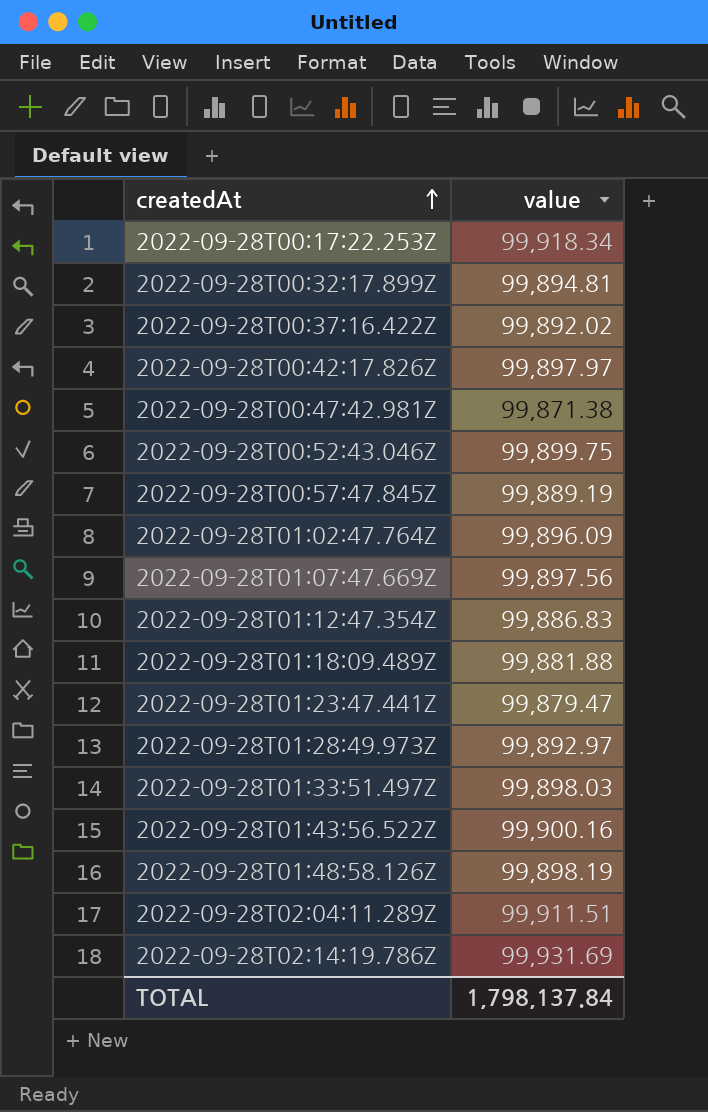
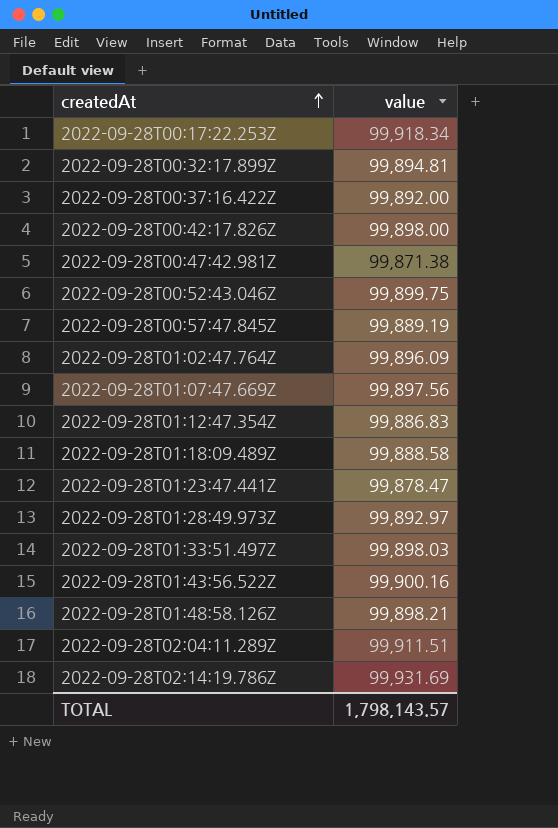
2022-09-28T00:37:16.422Z | value: 99,892.02 -> 99,892.00
2022-09-28T00:42:17.826Z | value: 99,897.97 -> 99,898.00
2022-09-28T01:18:09.489Z | value: 99,881.88 -> 99,888.58
2022-09-28T01:23:47.441Z | value: 99,879.47 -> 99,878.47
2022-09-28T01:48:58.126Z | value: 99,898.19 -> 99,898.21
TOTAL | value: 1,798,137.84 -> 1,798,143.57

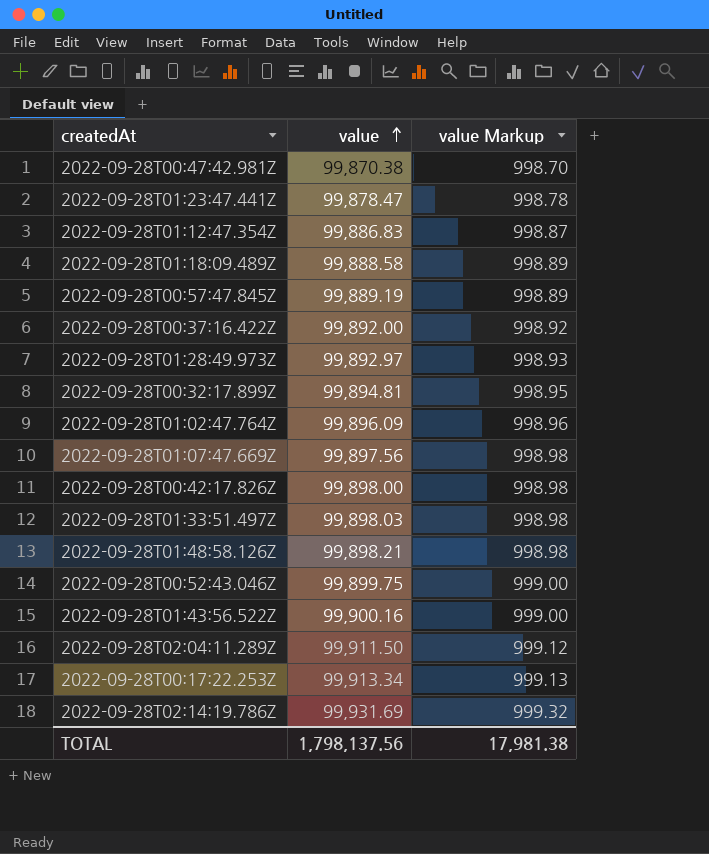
row order: createdAt ascending -> value ascending
column value Markup | formula: none -> [value] * 0.01
2022-09-28T00:47:42.981Z | value: 99,871.38 -> 99,870.38
2022-09-28T02:04:11.289Z | value: 99,911.51 -> 99,911.50
2022-09-28T00:17:22.253Z | value: 99,918.34 -> 99,913.34
TOTAL | value: 1,798,143.57 -> 1,798,137.56

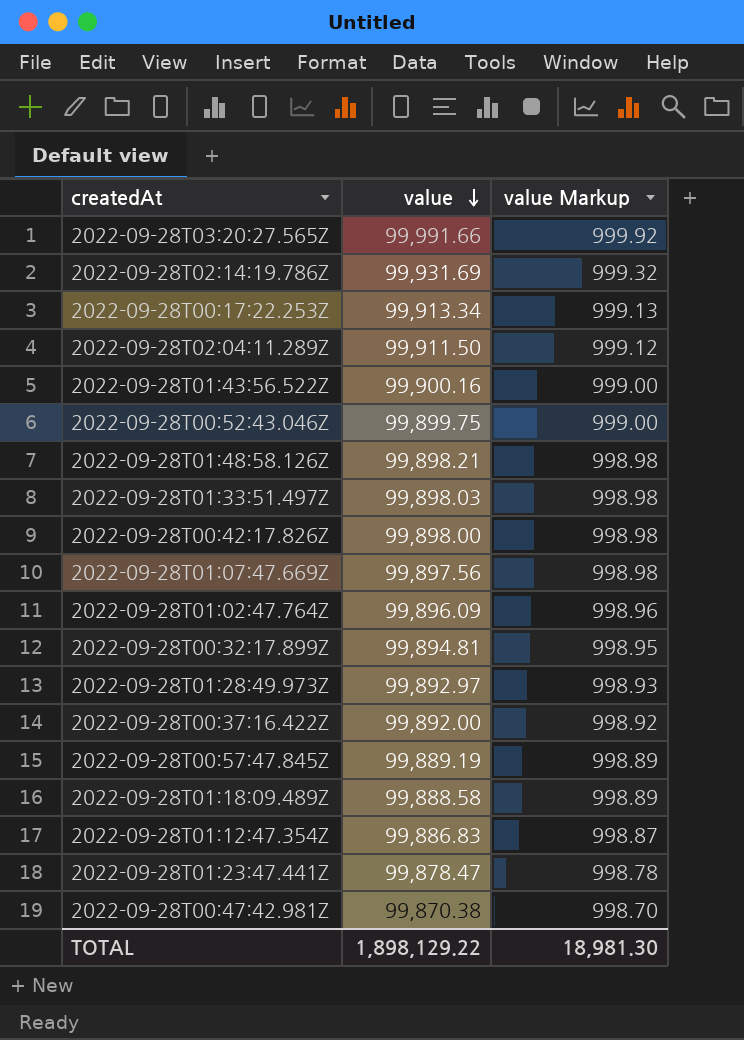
row order: value ascending -> value descending
row 2022-09-28T03:20:27.565Z: none -> 99,991.66 | 999.92
TOTAL | value: 1,798,137.56 -> 1,898,129.22
TOTAL | value Markup: 17,981.38 -> 18,981.30

